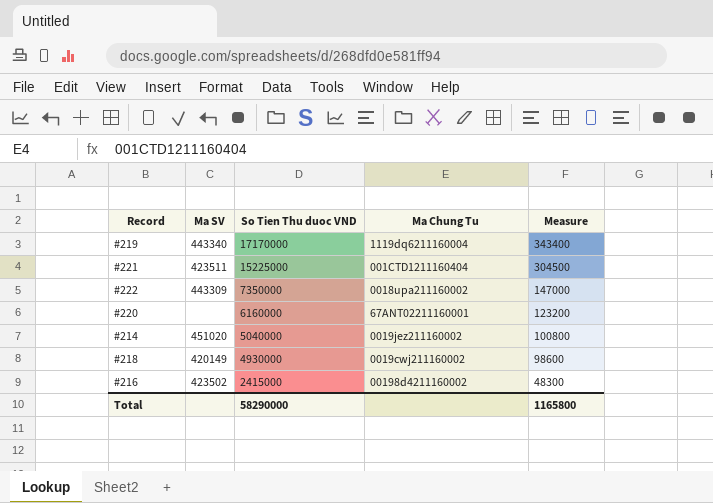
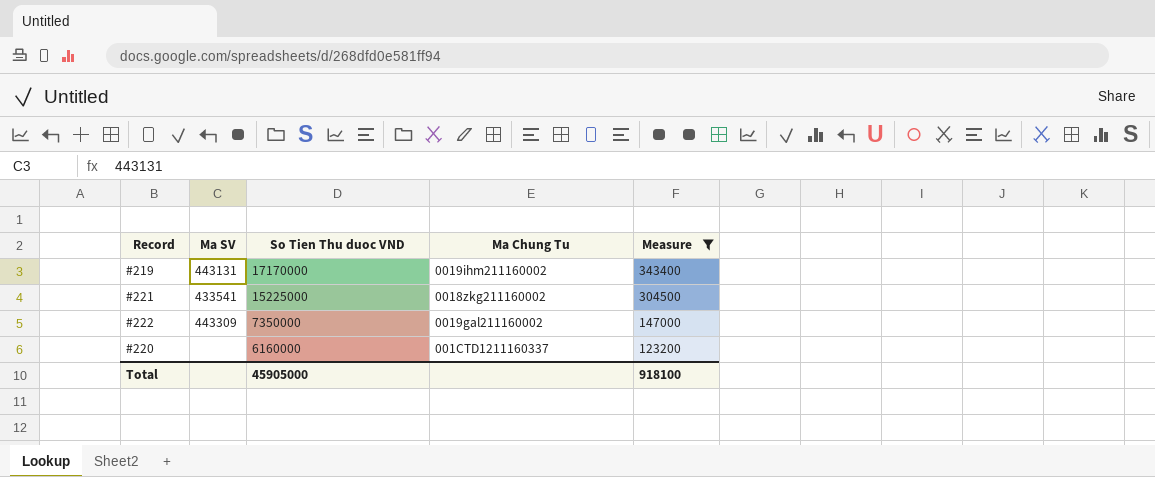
filter: none -> Measure >= 123200
#219 | Ma SV: 443340 -> 443131
#219 | Ma Chung Tu: 1119dq6211160004 -> 0019ihm211160002
#221 | Ma SV: 423511 -> 433541
#221 | Ma Chung Tu: 001CTD1211160404 -> 0018zkg211160002
#222 | Ma Chung Tu: 0018upa211160002 -> 0019gal211160002
#220 | Ma Chung Tu: 67ANT02211160001 -> 001CTD1211160337
Total | So Tien Thu duoc VND: 58290000 -> 45905000
Total | Measure: 1165800 -> 918100

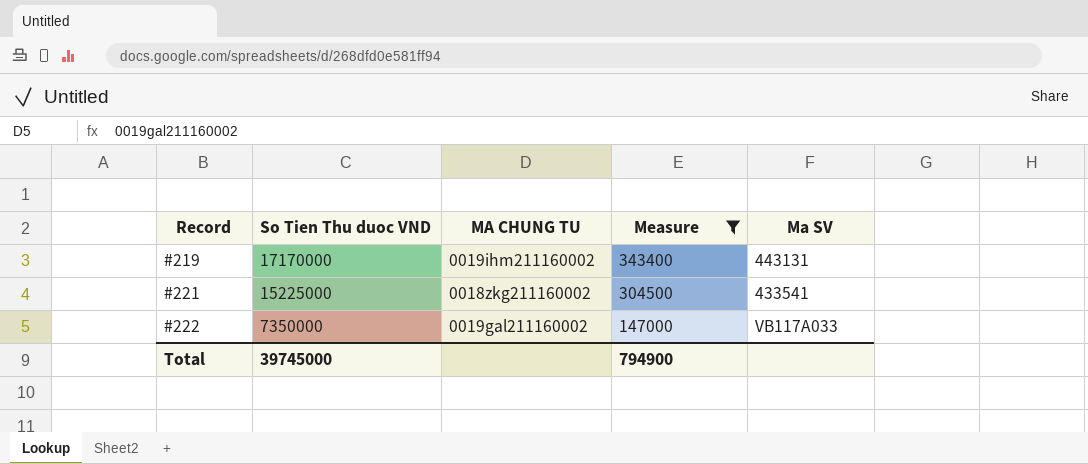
column name: Ma Chung Tu -> MA CHUNG TU
column Ma SV | position: 2 -> 5
row #220: none | 6160000 | 001CTD1211160337 | 123200 -> none
#222 | Ma SV: 443309 -> VB117A033
Total | So Tien Thu duoc VND: 45905000 -> 39745000
Total | Measure: 918100 -> 794900

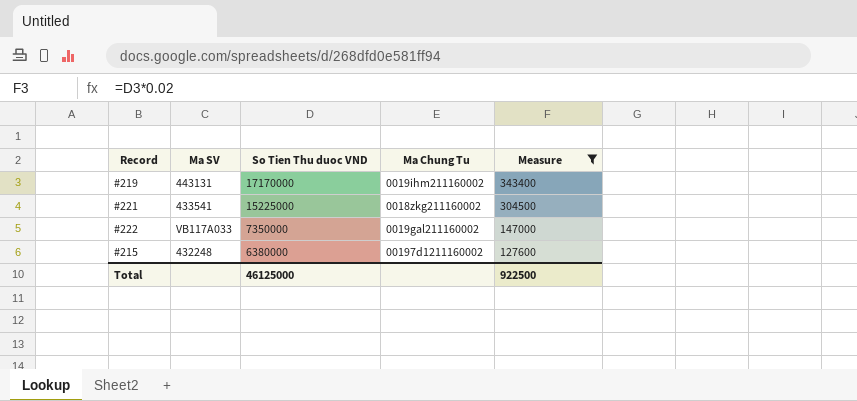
column Ma SV | position: 5 -> 2
column name: MA CHUNG TU -> Ma Chung Tu
row #215: none -> 432248 | 6380000 | 00197d1211160002 | 127600
Total | So Tien Thu duoc VND: 39745000 -> 46125000
Total | Measure: 794900 -> 922500

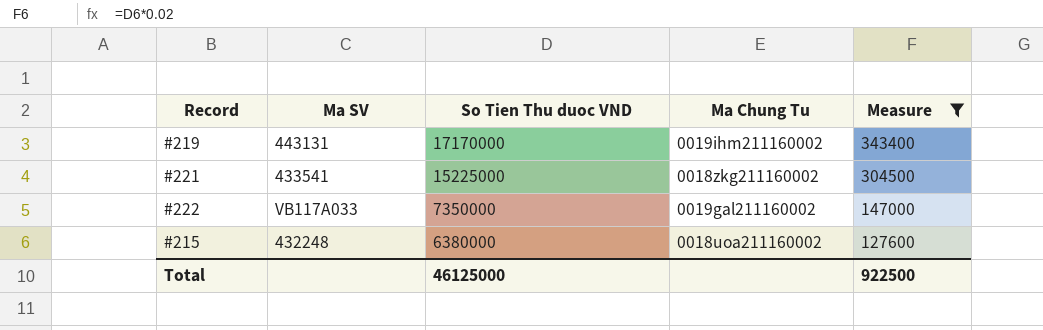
#215 | Ma Chung Tu: 00197d1211160002 -> 0018uoa211160002

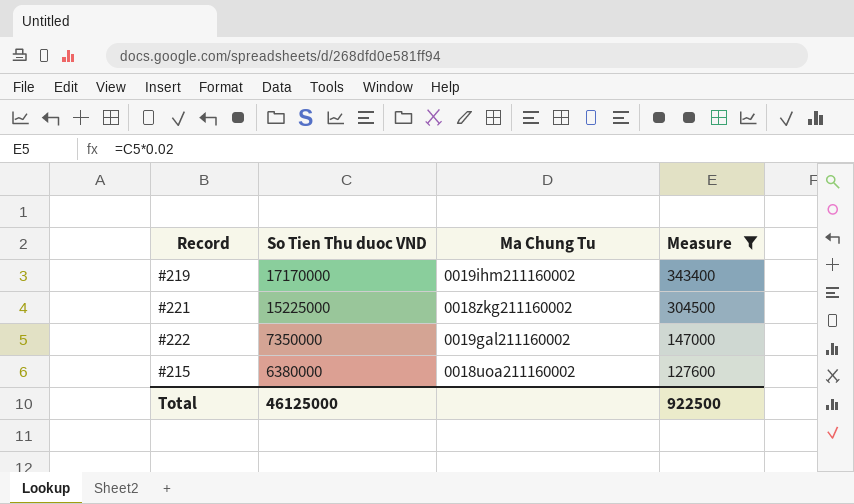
column Ma SV | position: 2 -> none

